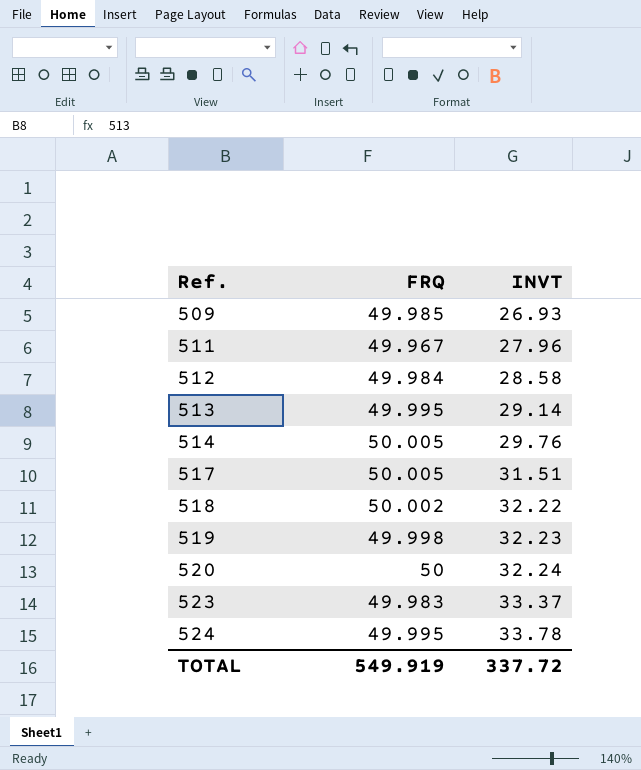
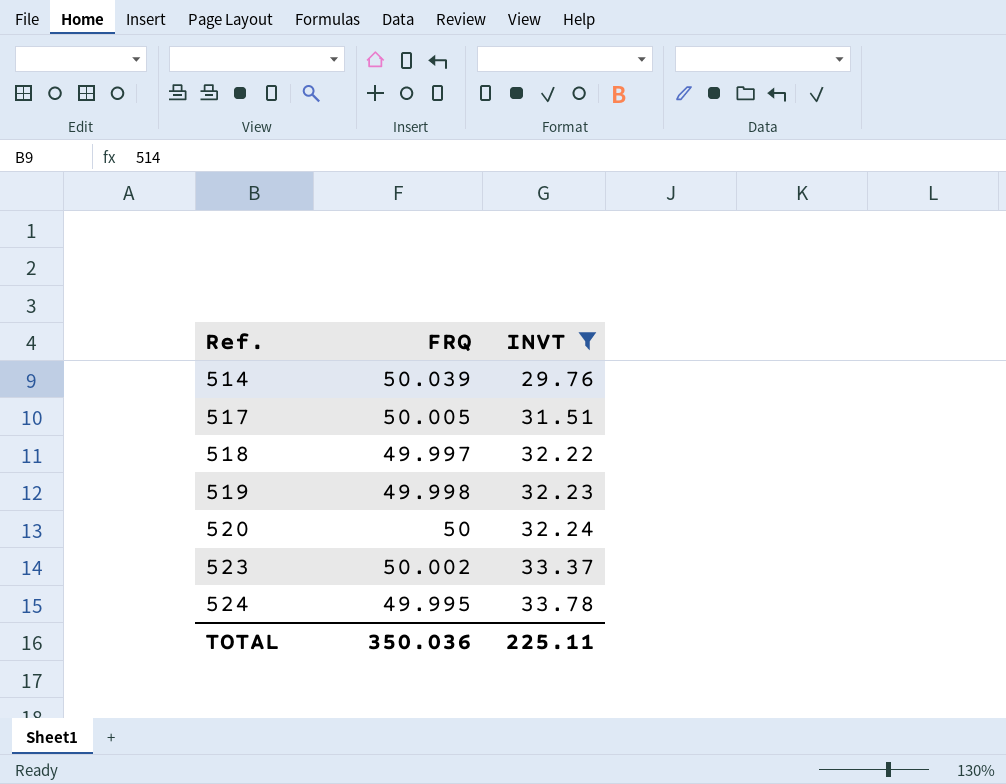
filter: none -> INVT >= 29.76
514 | FRQ: 50.005 -> 50.039
518 | FRQ: 50.002 -> 49.997
523 | FRQ: 49.983 -> 50.002
TOTAL | FRQ: 549.919 -> 350.036
TOTAL | INVT: 337.72 -> 225.11

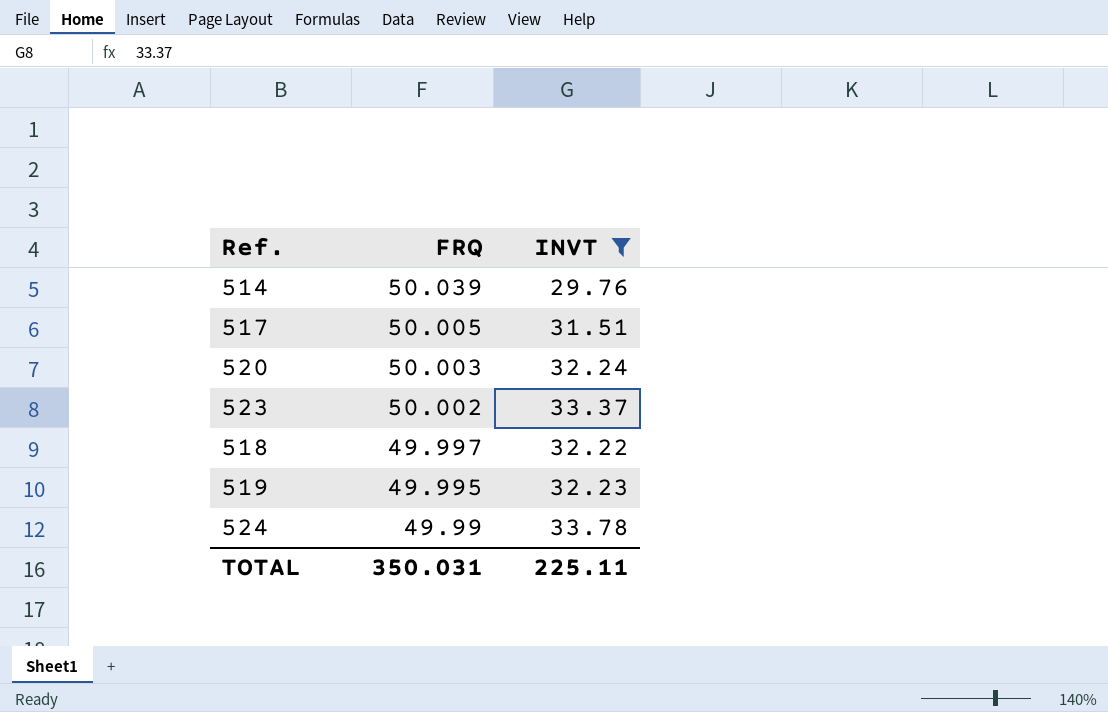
row order: Ref. ascending -> FRQ descending
520 | FRQ: 50 -> 50.003
519 | FRQ: 49.998 -> 49.995
524 | FRQ: 49.995 -> 49.99
TOTAL | FRQ: 350.036 -> 350.031

